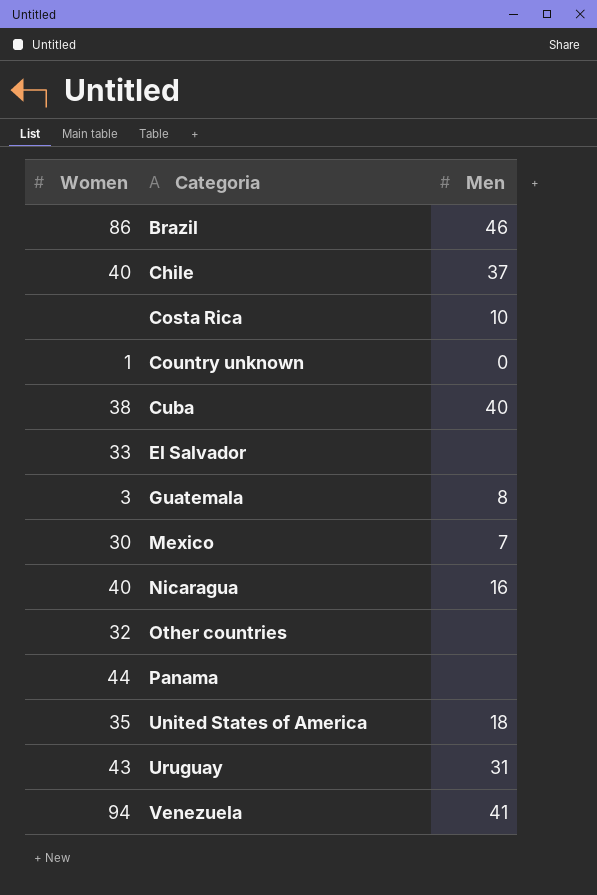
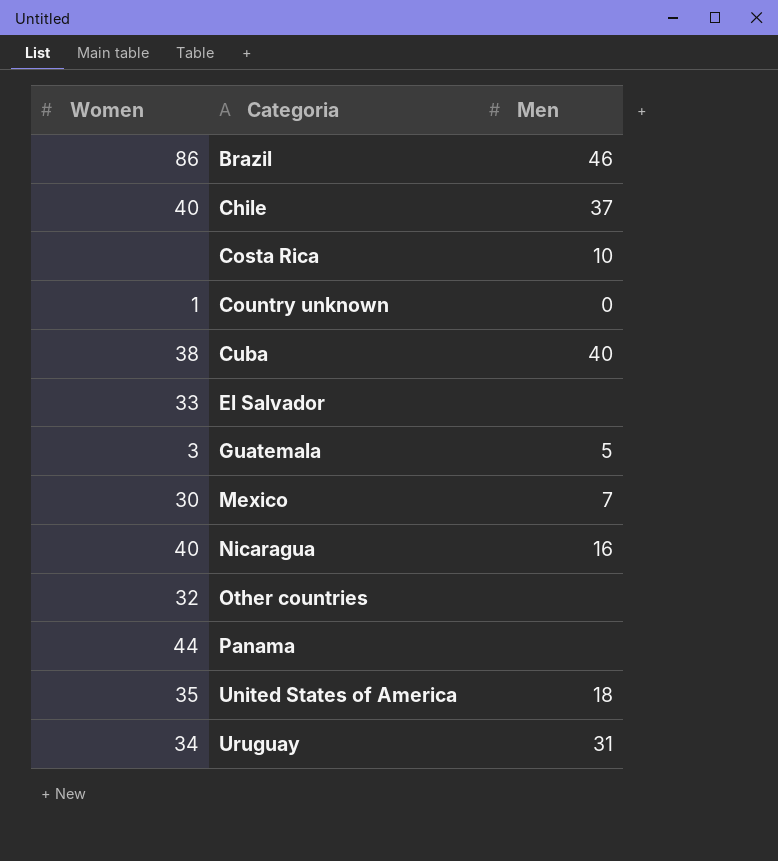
row Venezuela: 94 | 41 -> none
Guatemala | Men: 8 -> 5
Uruguay | Women: 43 -> 34

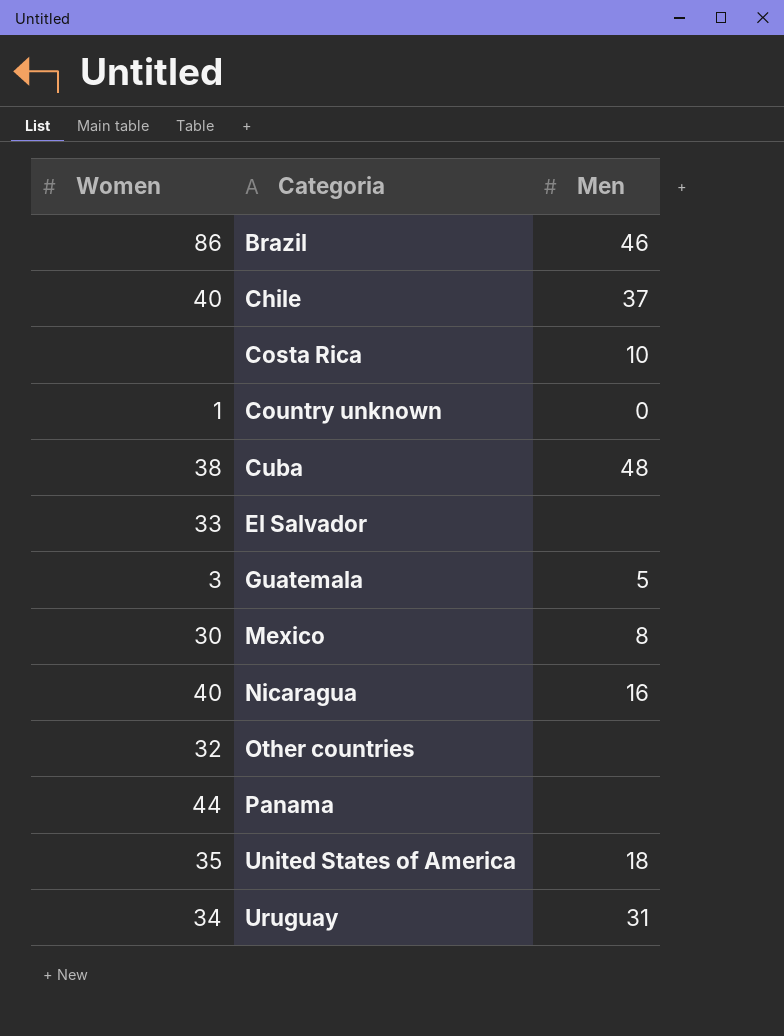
Cuba | Men: 40 -> 48
Mexico | Men: 7 -> 8

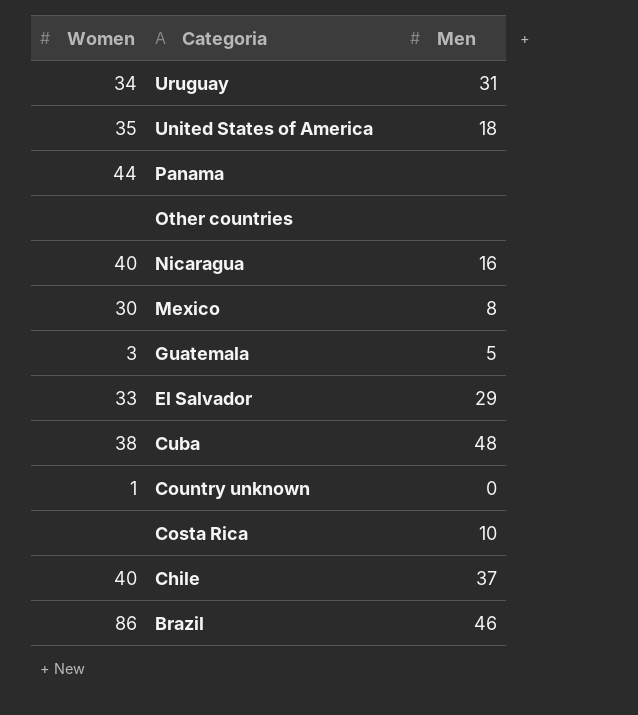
row order: Categoria ascending -> Categoria descending
Other countries | Women: 32 -> none
El Salvador | Men: none -> 29

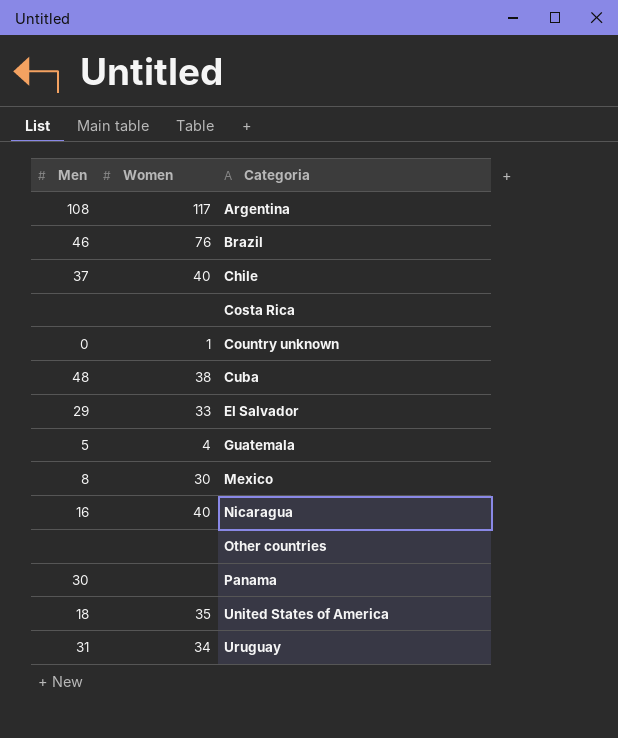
row order: Categoria descending -> Categoria ascending
column Men | position: 3 -> 1
row Argentina: none -> 108 | 117
Brazil | Women: 86 -> 76
Costa Rica | Men: 10 -> none
Guatemala | Women: 3 -> 4
Panama | Men: none -> 30
Panama | Women: 44 -> none

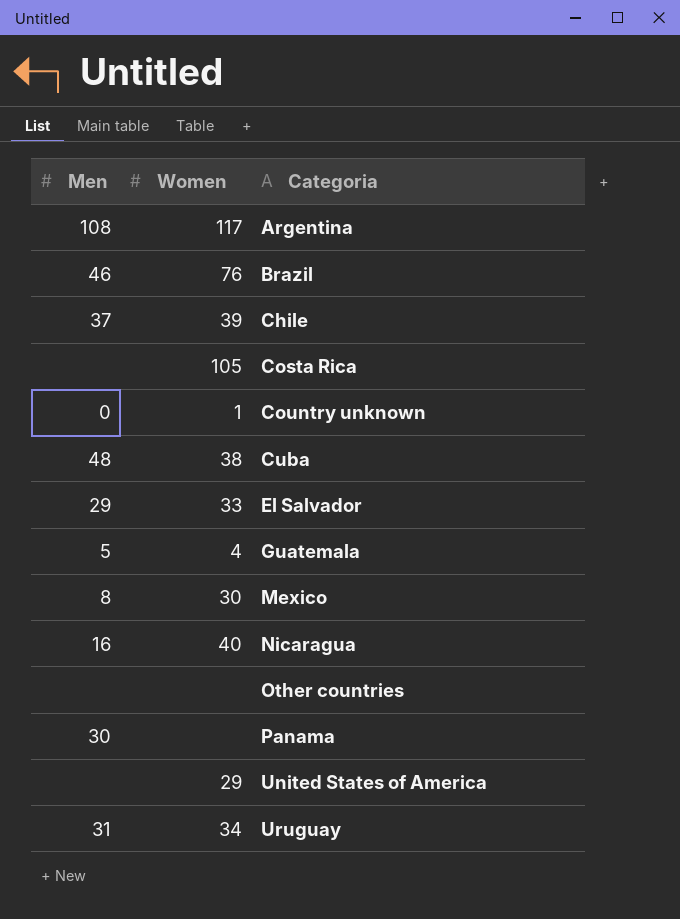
Chile | Women: 40 -> 39
Costa Rica | Women: none -> 105
United States of America | Men: 18 -> none
United States of America | Women: 35 -> 29

